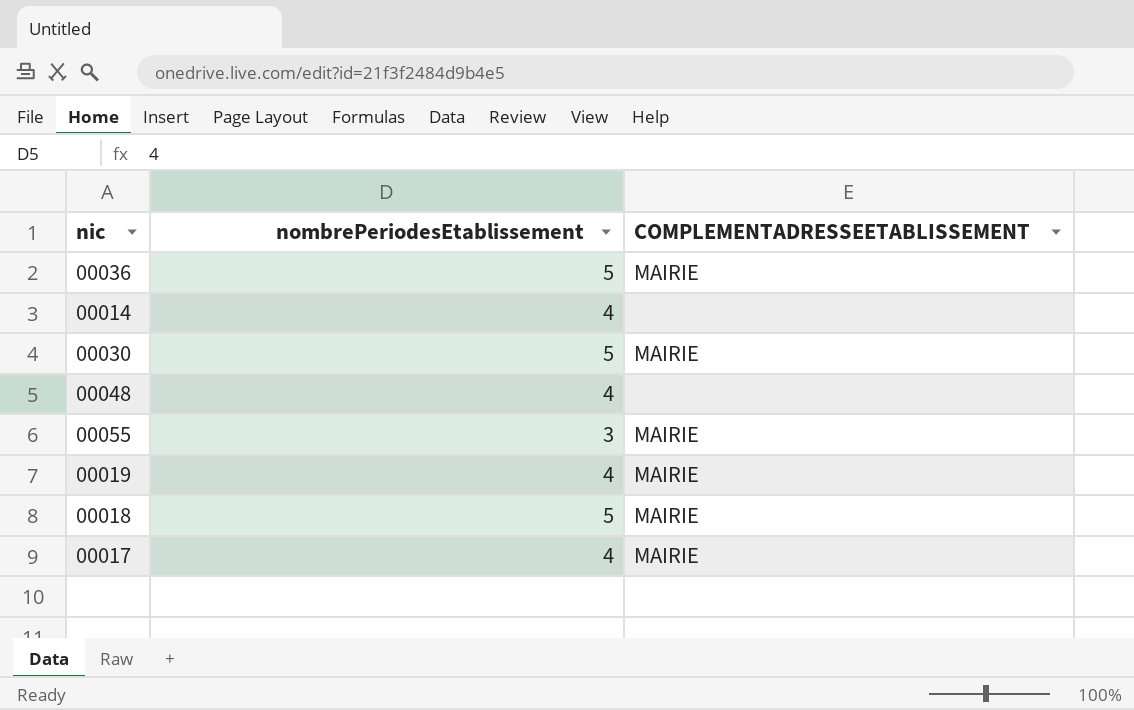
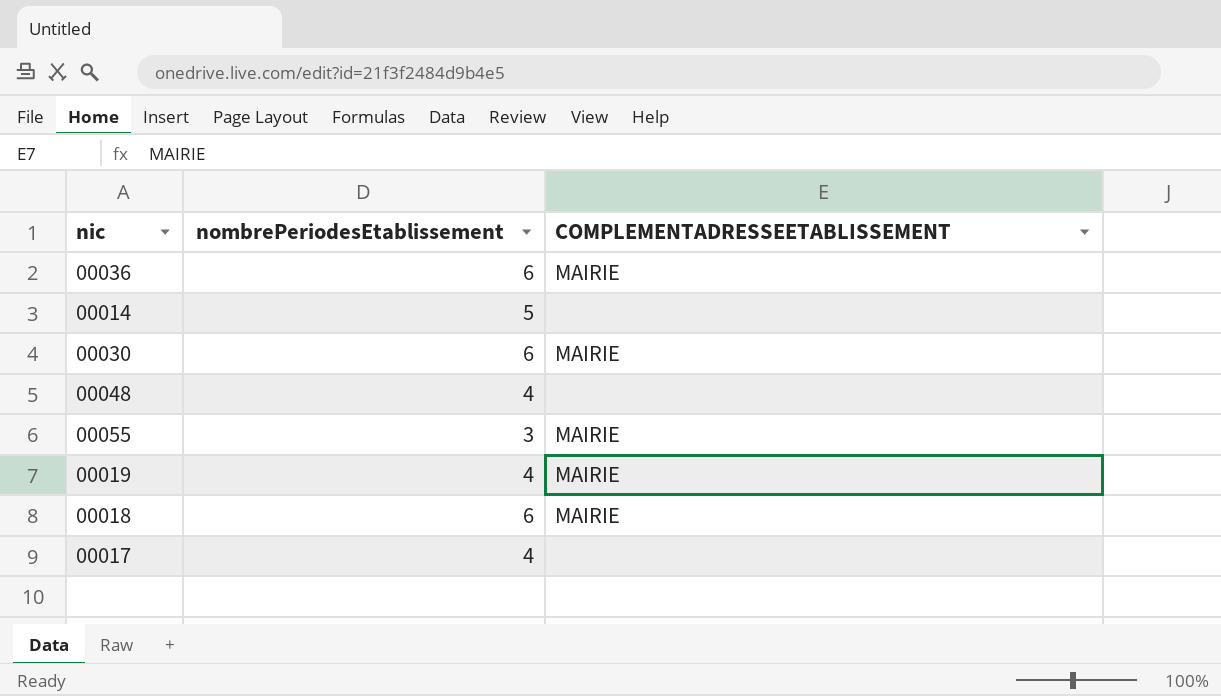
00036 | nombrePeriodesEtablissement: 5 -> 6
00014 | nombrePeriodesEtablissement: 4 -> 5
00030 | nombrePeriodesEtablissement: 5 -> 6
00018 | nombrePeriodesEtablissement: 5 -> 6
00017 | COMPLEMENTADRESSEETABLISSEMENT: MAIRIE -> none

